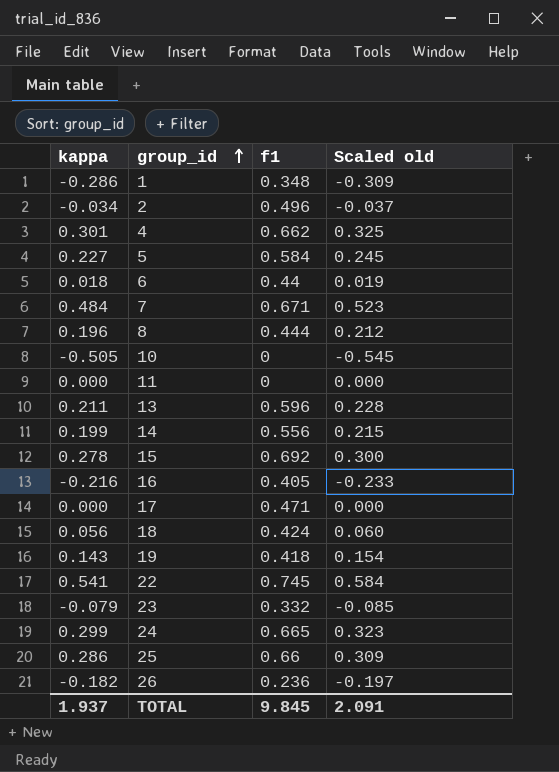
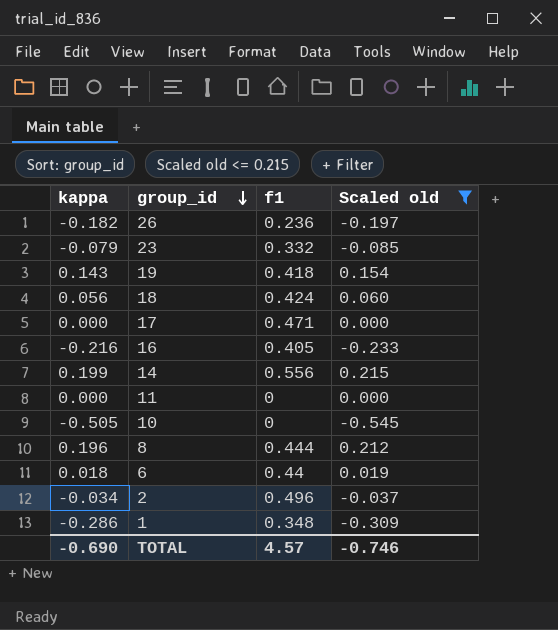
filter: none -> Scaled old <= 0.215
row order: group_id ascending -> group_id descending
TOTAL | kappa: 1.937 -> -0.690
TOTAL | f1: 9.845 -> 4.57
TOTAL | Scaled old: 2.091 -> -0.746

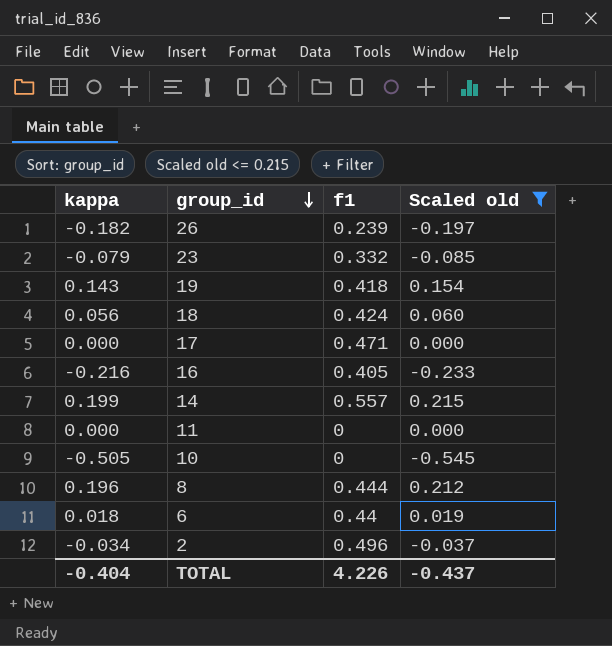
row 1: -0.286 | 0.348 | -0.309 -> none
26 | f1: 0.236 -> 0.239
14 | f1: 0.556 -> 0.557
TOTAL | kappa: -0.690 -> -0.404
TOTAL | f1: 4.57 -> 4.226
TOTAL | Scaled old: -0.746 -> -0.437

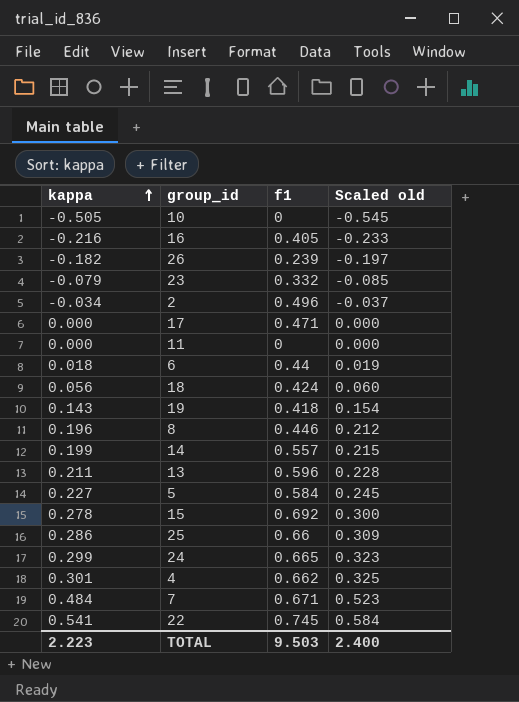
filter: Scaled old <= 0.215 -> none
row order: group_id descending -> kappa ascending
8 | f1: 0.444 -> 0.446
TOTAL | kappa: -0.404 -> 2.223
TOTAL | f1: 4.226 -> 9.503
TOTAL | Scaled old: -0.437 -> 2.400

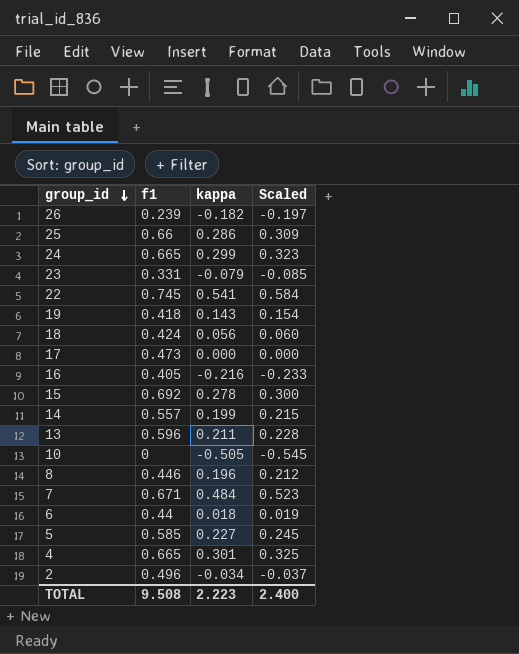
row order: kappa ascending -> group_id descending
column kappa | position: 1 -> 3
column name: Scaled old -> Scaled
row 11: 0.000 | 0 | 0.000 -> none
23 | f1: 0.332 -> 0.331
17 | f1: 0.471 -> 0.473
5 | f1: 0.584 -> 0.585
4 | f1: 0.662 -> 0.665
TOTAL | f1: 9.503 -> 9.508

